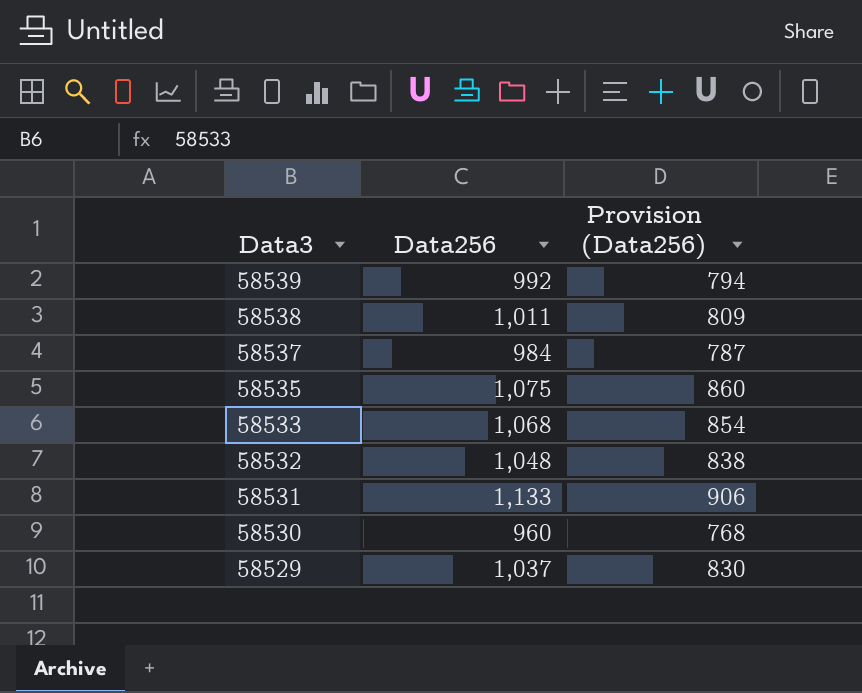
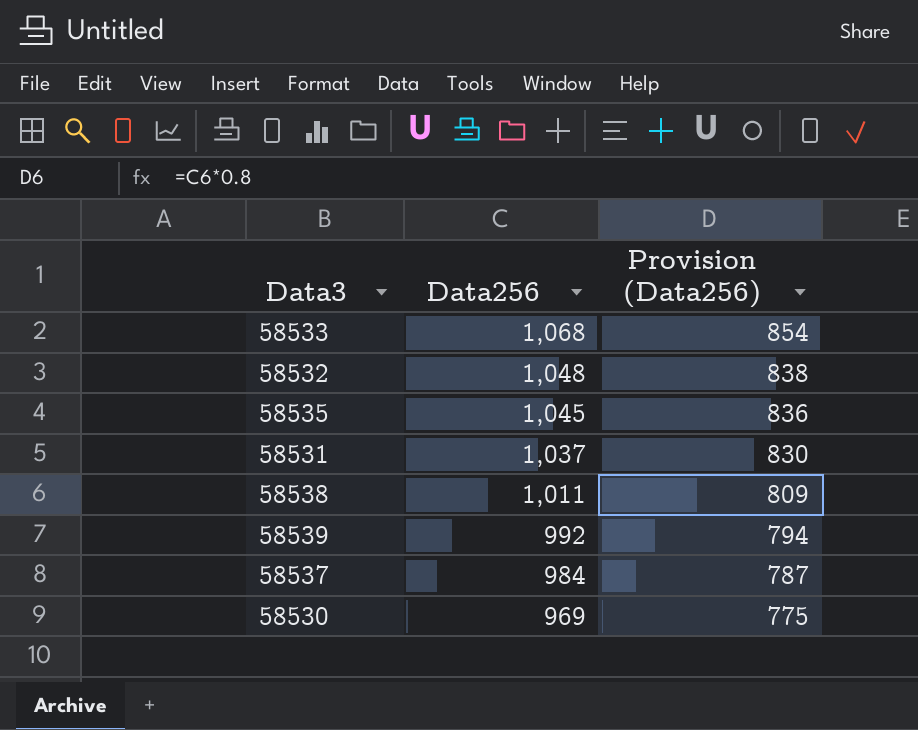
row order: Data3 descending -> Data256 descending
row 58529: 1,037 | 830 -> none
58535 | Data256: 1,075 -> 1,045
58535 | Provision (Data256): 860 -> 836
58531 | Data256: 1,133 -> 1,037
58531 | Provision (Data256): 906 -> 830
58530 | Data256: 960 -> 969
58530 | Provision (Data256): 768 -> 775

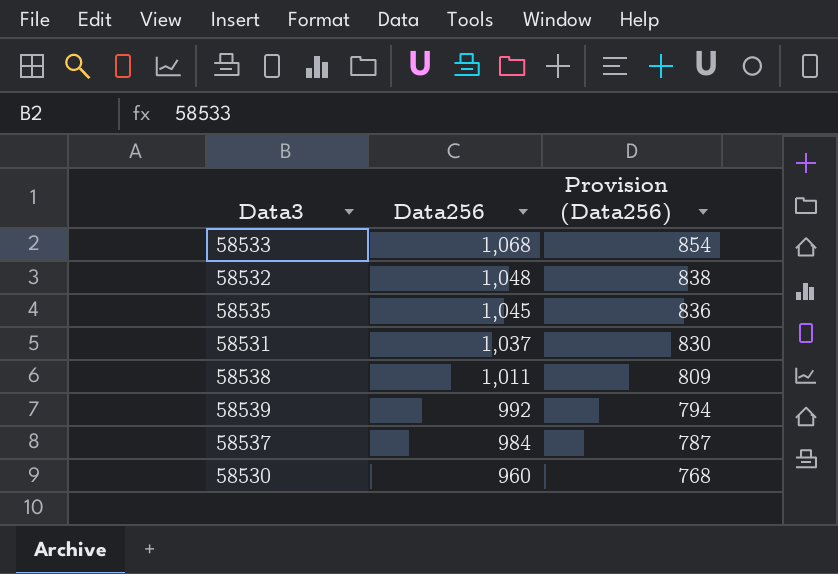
58530 | Data256: 969 -> 960
58530 | Provision (Data256): 775 -> 768

